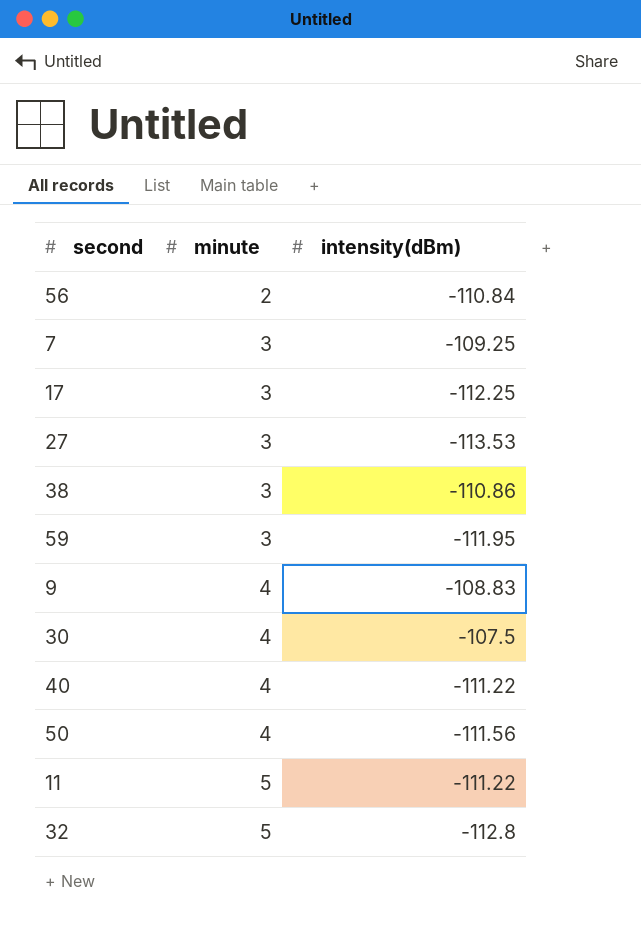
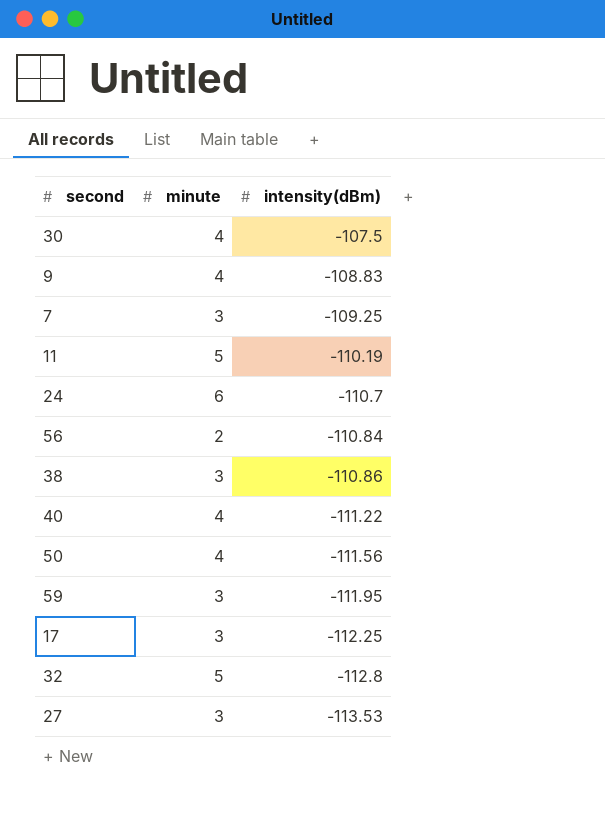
row order: minute ascending -> intensity(dBm) descending
11 | intensity(dBm): -111.22 -> -110.19
row 24: none -> 6 | -110.7

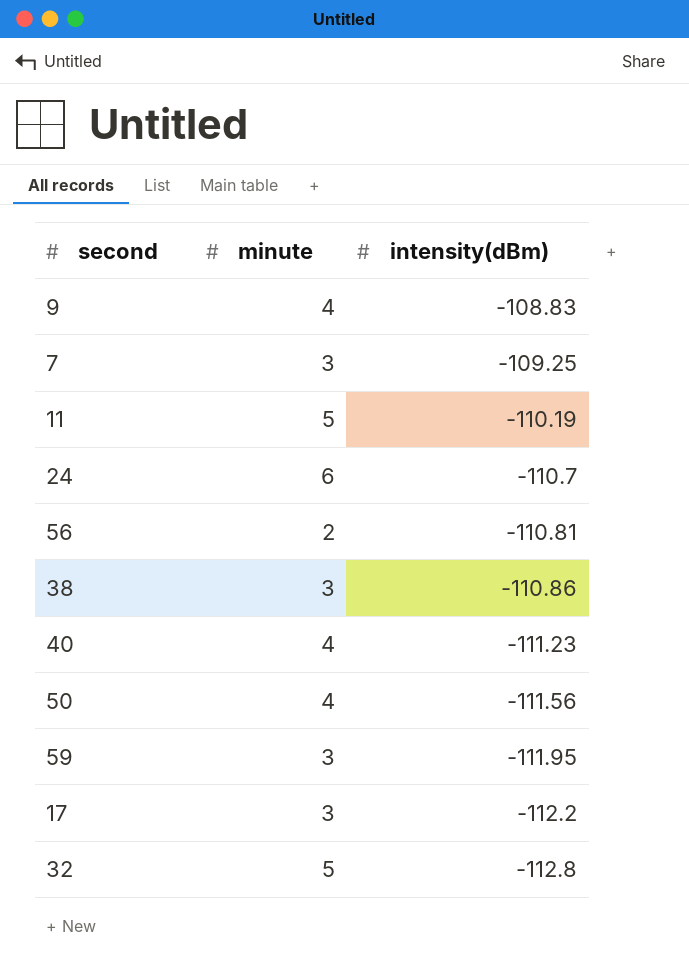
row 30: 4 | -107.5 -> none
row 27: 3 | -113.53 -> none
56 | intensity(dBm): -110.84 -> -110.81
40 | intensity(dBm): -111.22 -> -111.23
17 | intensity(dBm): -112.25 -> -112.2

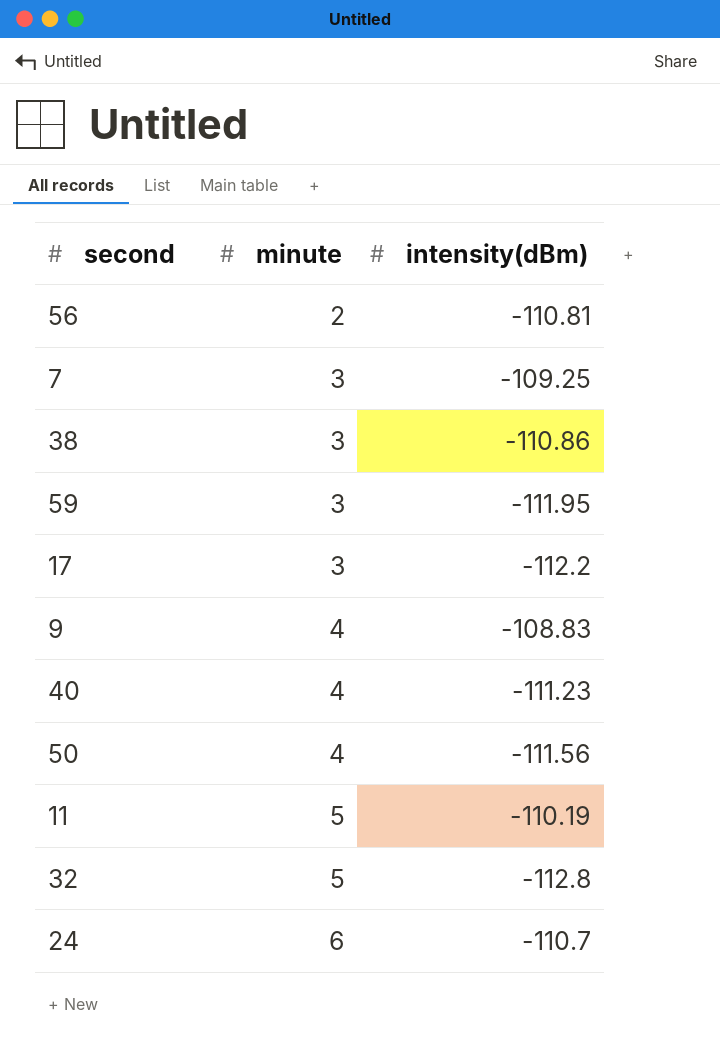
row order: intensity(dBm) descending -> minute ascending

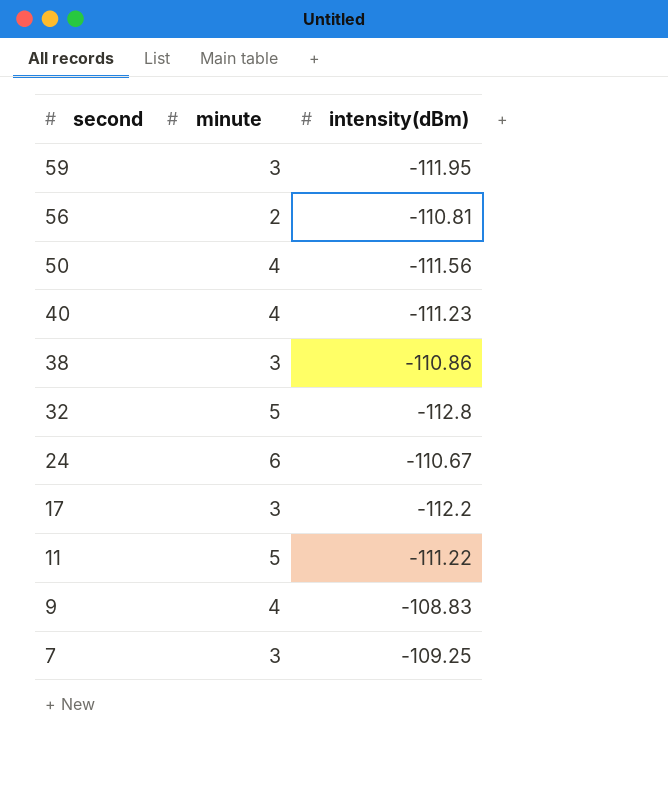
row order: minute ascending -> second descending
24 | intensity(dBm): -110.7 -> -110.67
11 | intensity(dBm): -110.19 -> -111.22

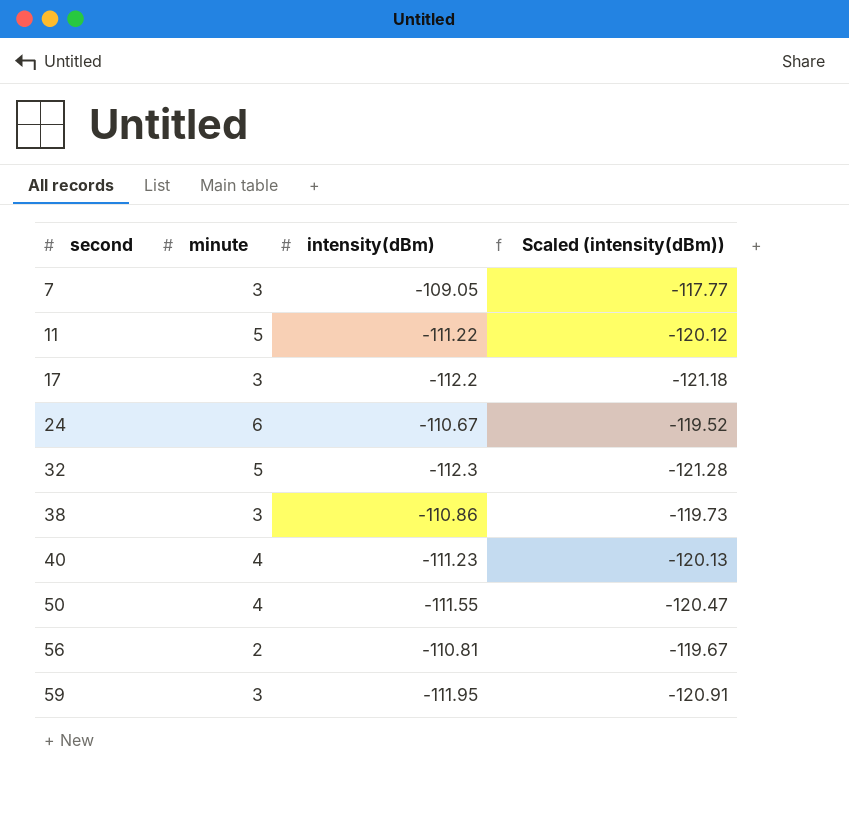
row order: second descending -> second ascending
column Scaled (intensity(dBm)) | formula: none -> [intensity(dBm)] * 1.08
row 9: 4 | -108.83 -> none
7 | intensity(dBm): -109.25 -> -109.05
32 | intensity(dBm): -112.8 -> -112.3
50 | intensity(dBm): -111.56 -> -111.55

